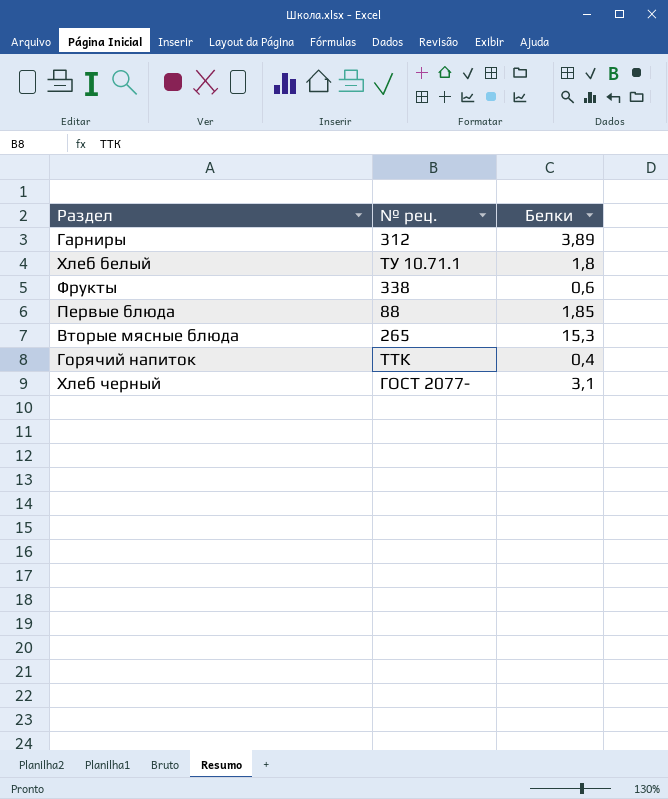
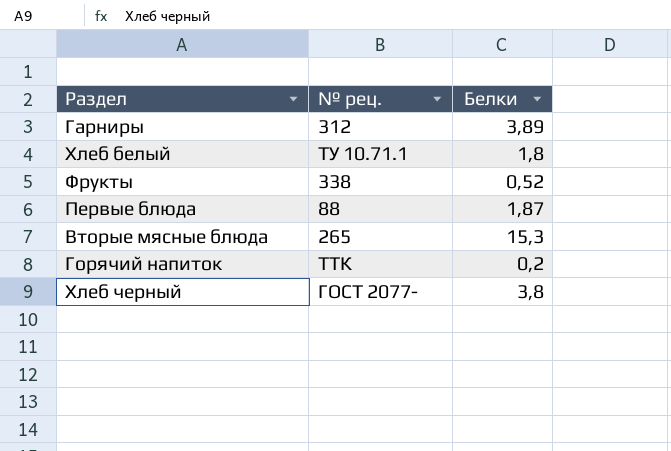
Фрукты | Белки: 0,6 -> 0,52
Первые блюда | Белки: 1,85 -> 1,87
Горячий напиток | Белки: 0,4 -> 0,2
Хлеб черный | Белки: 3,1 -> 3,8

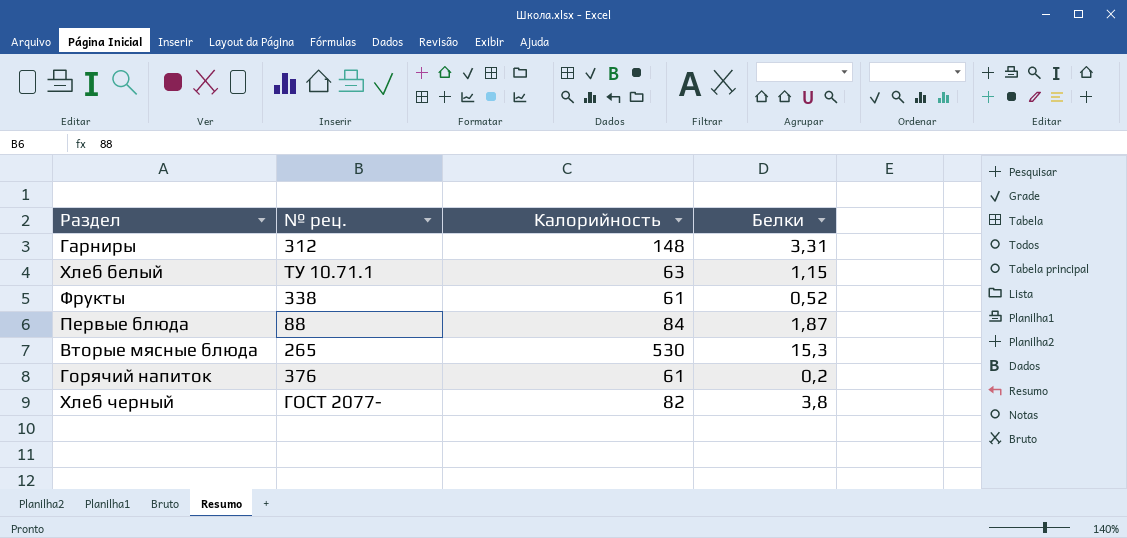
column Калорийность | position: none -> 3
Гарниры | Белки: 3,89 -> 3,31
Хлеб белый | Белки: 1,8 -> 1,15
Горячий напиток | № рец.: ТТК -> 376

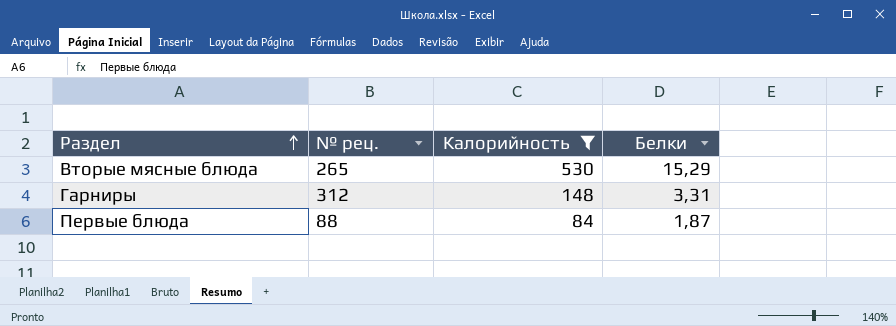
filter: none -> Калорийность >= 84
row order: none -> Раздел ascending
Вторые мясные блюда | Белки: 15,3 -> 15,29

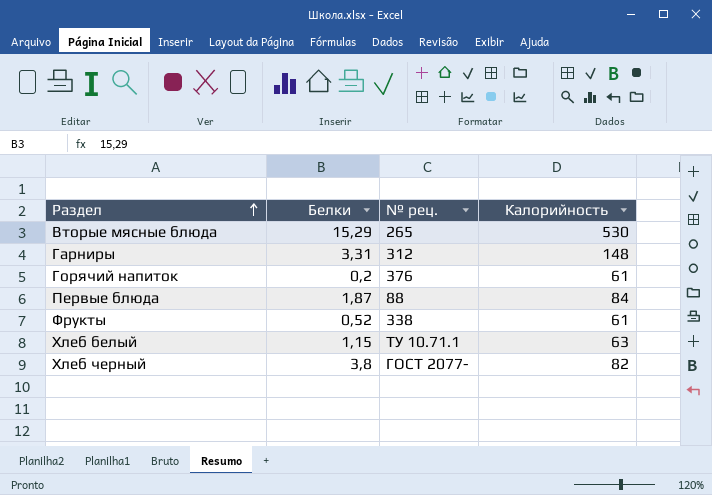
filter: Калорийность >= 84 -> none
column Белки | position: 4 -> 2

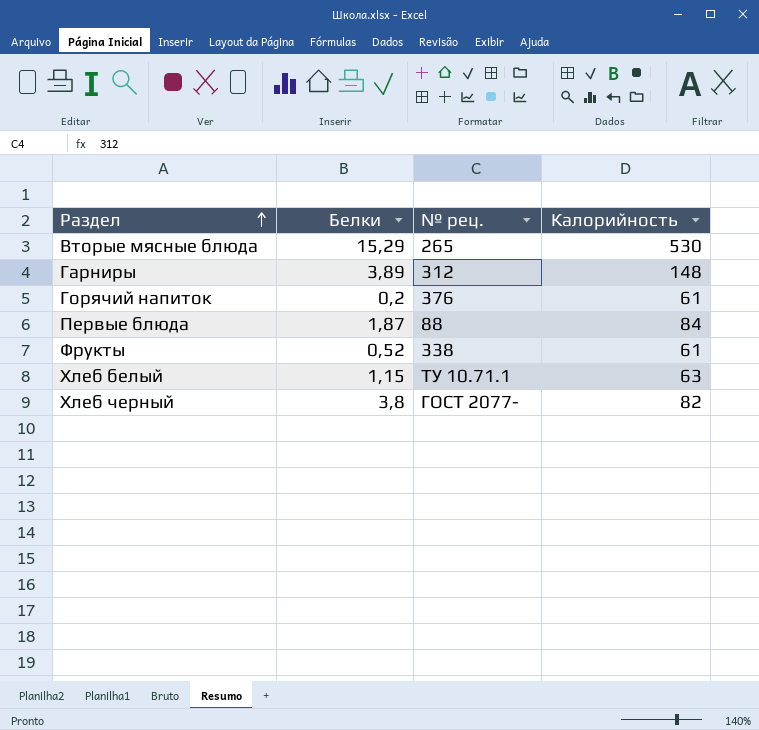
Гарниры | Белки: 3,31 -> 3,89

